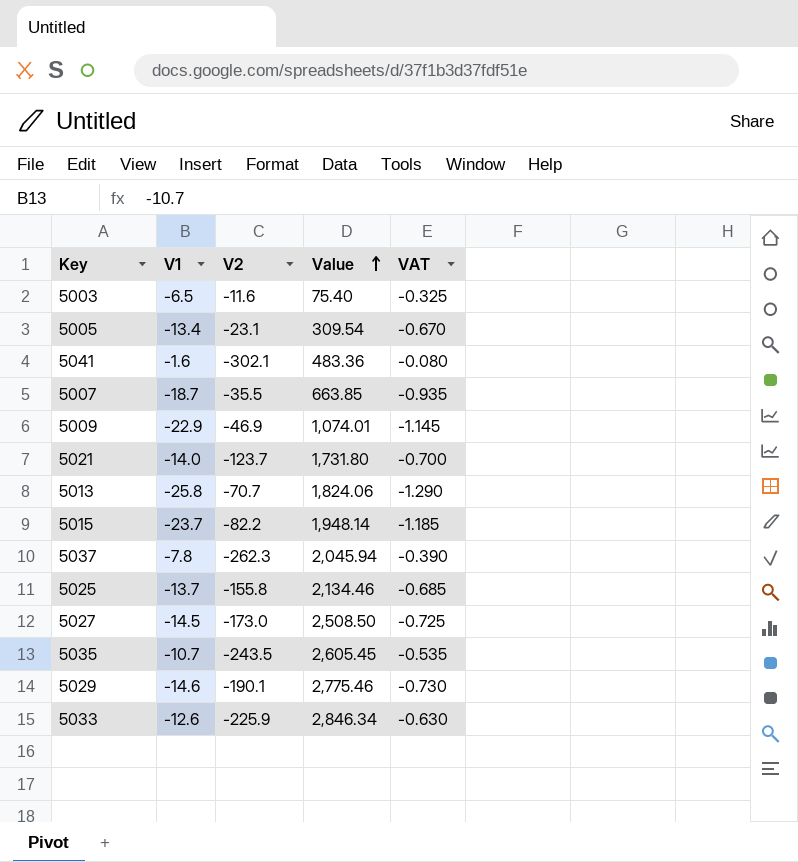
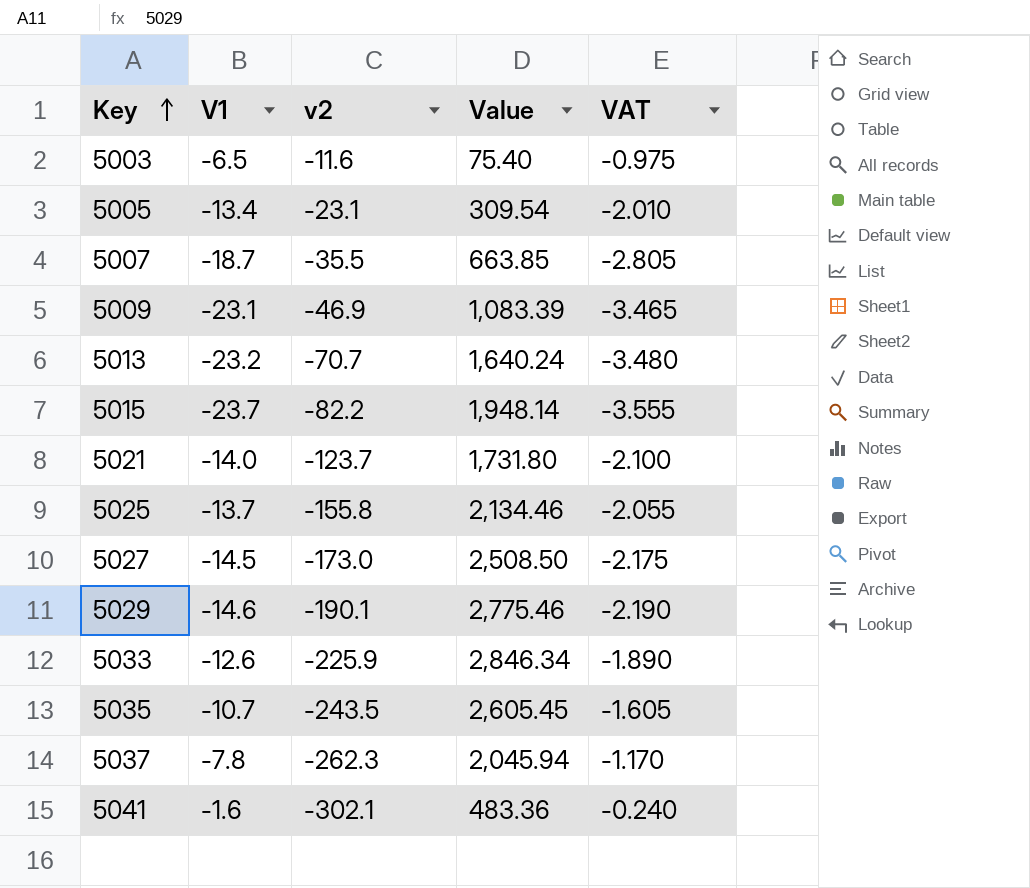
row order: Value ascending -> Key ascending
column name: V2 -> v2
column VAT | formula: [V1] * 0.05 -> [V1] * 0.15
5009 | V1: -22.9 -> -23.1
5009 | Value: 1,074.01 -> 1,083.39
5013 | V1: -25.8 -> -23.2
5013 | Value: 1,824.06 -> 1,640.24

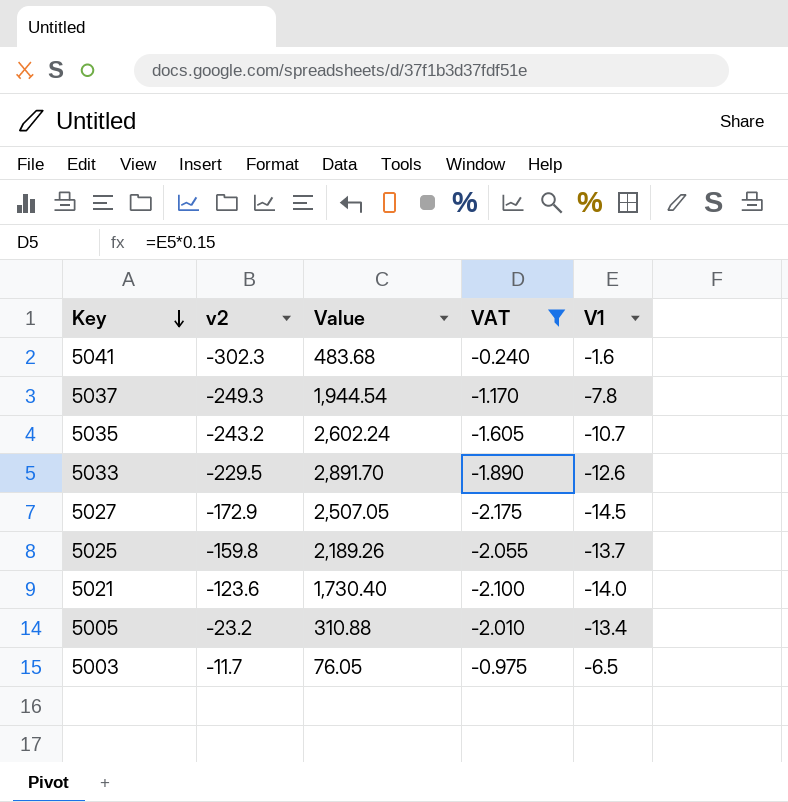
filter: none -> VAT >= -2.175
row order: Key ascending -> Key descending
column V1 | position: 2 -> 5
5041 | v2: -302.1 -> -302.3
5041 | Value: 483.36 -> 483.68
5037 | v2: -262.3 -> -249.3
5037 | Value: 2,045.94 -> 1,944.54
5035 | v2: -243.5 -> -243.2
5035 | Value: 2,605.45 -> 2,602.24
5033 | v2: -225.9 -> -229.5
5033 | Value: 2,846.34 -> 2,891.70
5027 | v2: -173.0 -> -172.9
5027 | Value: 2,508.50 -> 2,507.05
5025 | v2: -155.8 -> -159.8
5025 | Value: 2,134.46 -> 2,189.26
5021 | v2: -123.7 -> -123.6
5021 | Value: 1,731.80 -> 1,730.40
5005 | v2: -23.1 -> -23.2
5005 | Value: 309.54 -> 310.88
5003 | v2: -11.6 -> -11.7
5003 | Value: 75.40 -> 76.05

